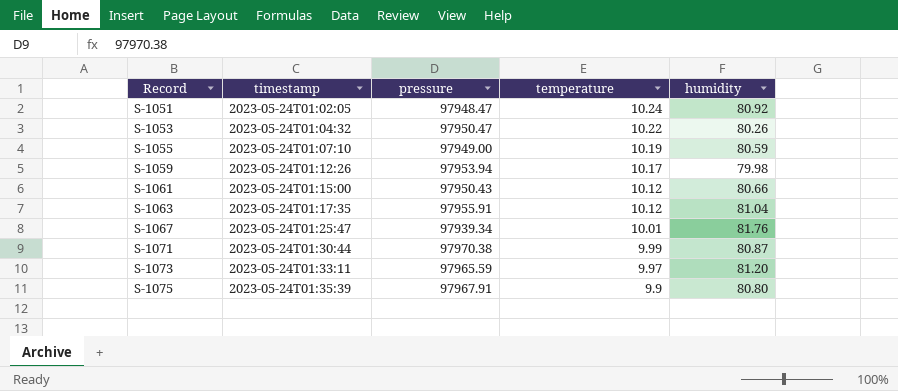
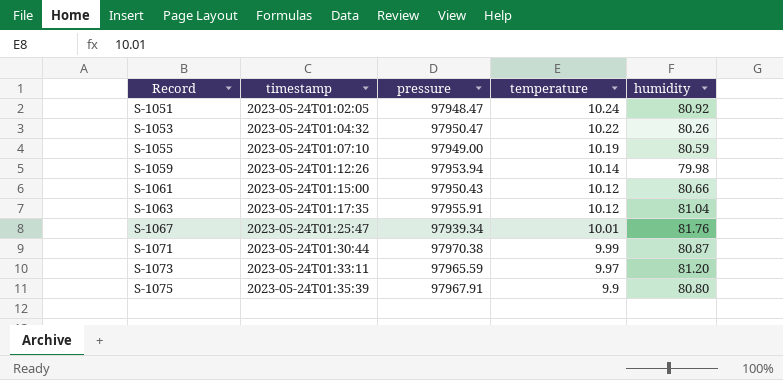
S-1059 | temperature: 10.17 -> 10.14

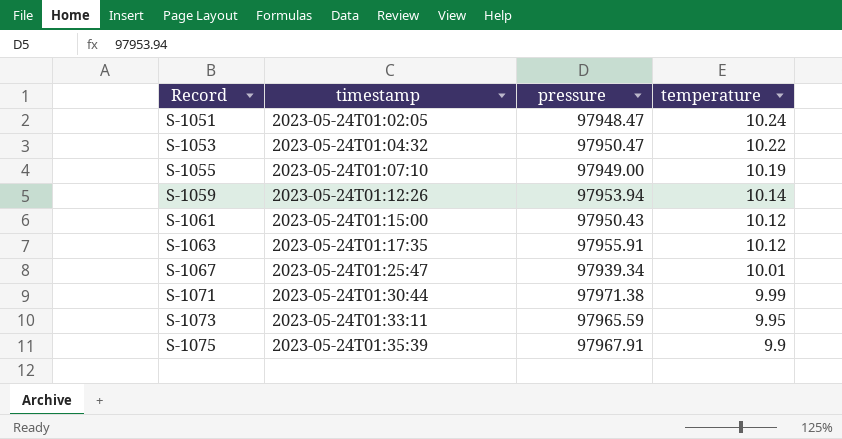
column humidity | position: 5 -> none
S-1071 | pressure: 97970.38 -> 97971.38
S-1073 | temperature: 9.97 -> 9.95

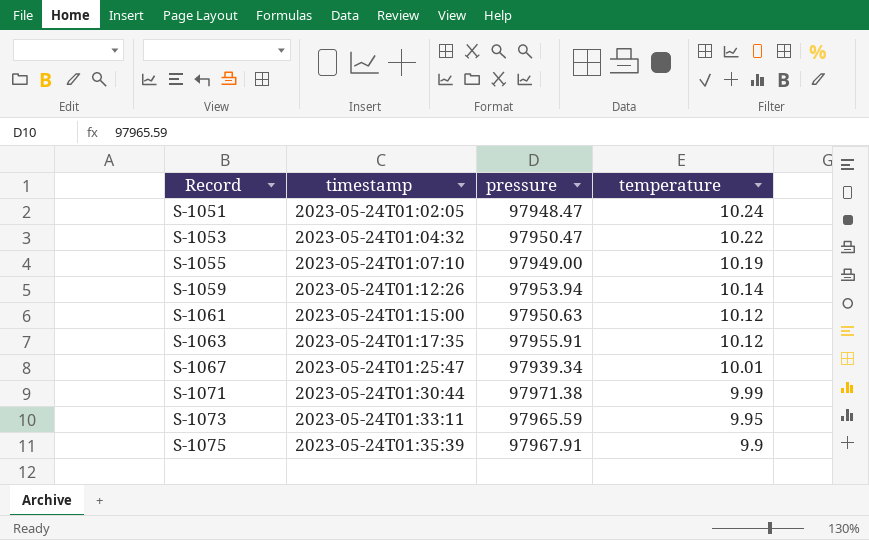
S-1061 | pressure: 97950.43 -> 97950.63

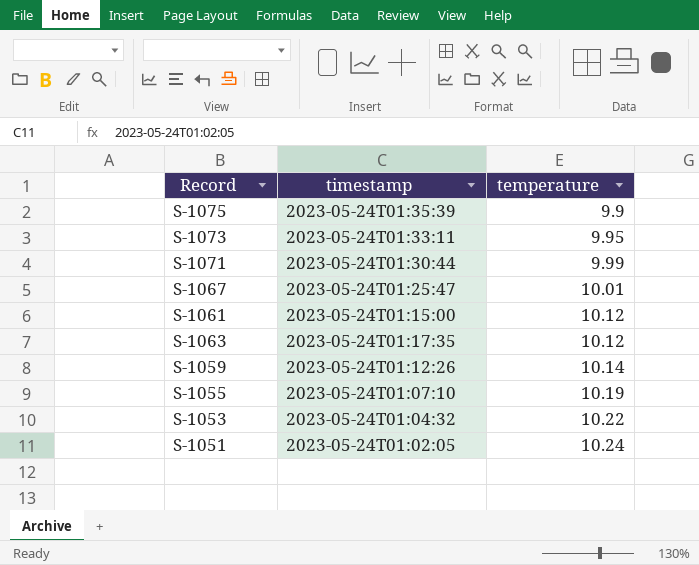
row order: Record ascending -> temperature ascending
column pressure | position: 3 -> none

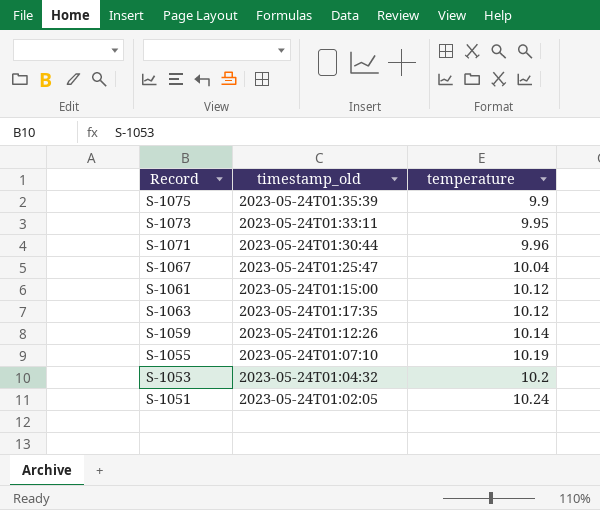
column name: timestamp -> timestamp_old
S-1071 | temperature: 9.99 -> 9.96
S-1067 | temperature: 10.01 -> 10.04
S-1053 | temperature: 10.22 -> 10.2

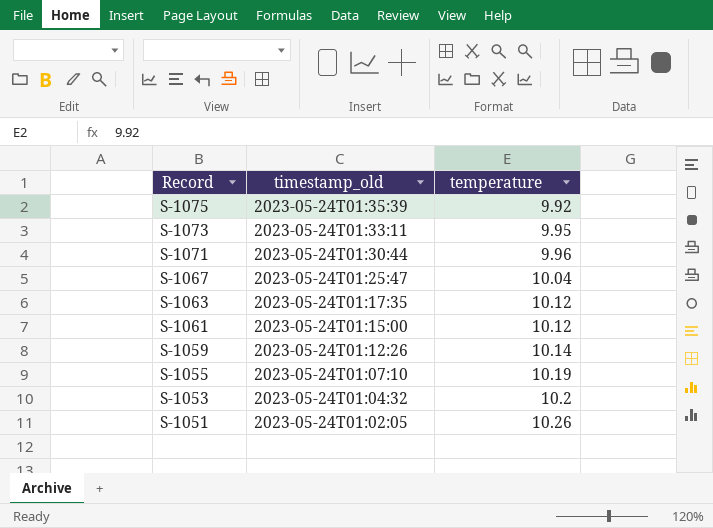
row order: temperature ascending -> Record descending
S-1075 | temperature: 9.9 -> 9.92
S-1051 | temperature: 10.24 -> 10.26

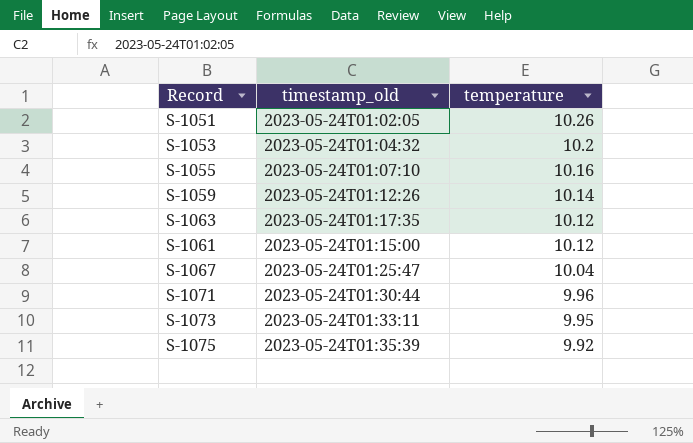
row order: Record descending -> temperature descending
S-1055 | temperature: 10.19 -> 10.16

